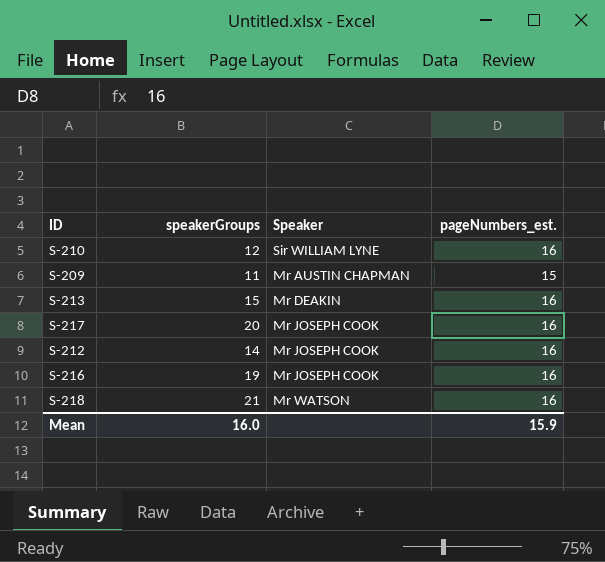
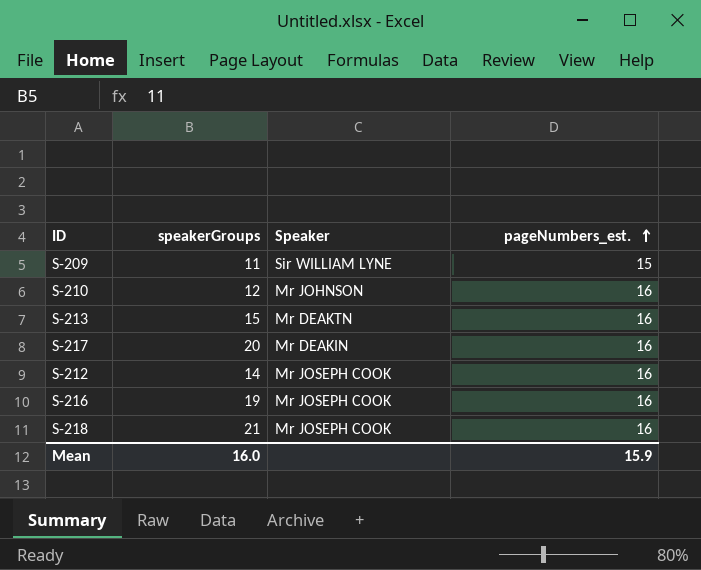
row order: none -> pageNumbers_est. ascending
S-209 | Speaker: Mr AUSTIN CHAPMAN -> Sir WILLIAM LYNE
S-210 | Speaker: Sir WILLIAM LYNE -> Mr JOHNSON
S-213 | Speaker: Mr DEAKIN -> Mr DEAKTN
S-217 | Speaker: Mr JOSEPH COOK -> Mr DEAKIN
S-218 | Speaker: Mr WATSON -> Mr JOSEPH COOK

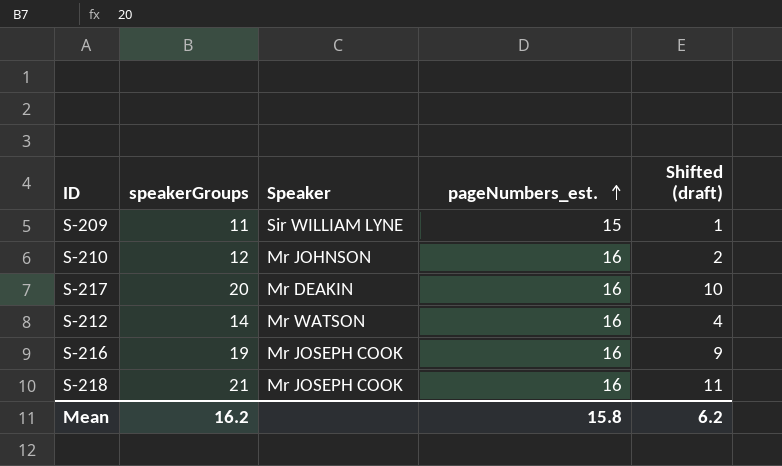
column Shifted (draft) | formula: none -> [speakerGroups] - 10
row S-213: 15 | Mr DEAKTN | 16 -> none
S-212 | Speaker: Mr JOSEPH COOK -> Mr WATSON
Mean | speakerGroups: 16.0 -> 16.2
Mean | pageNumbers_est.: 15.9 -> 15.8

